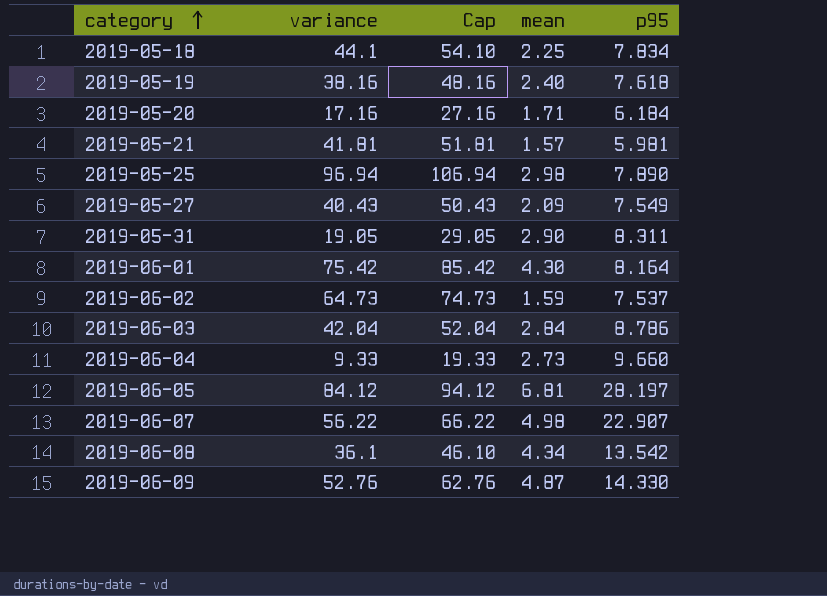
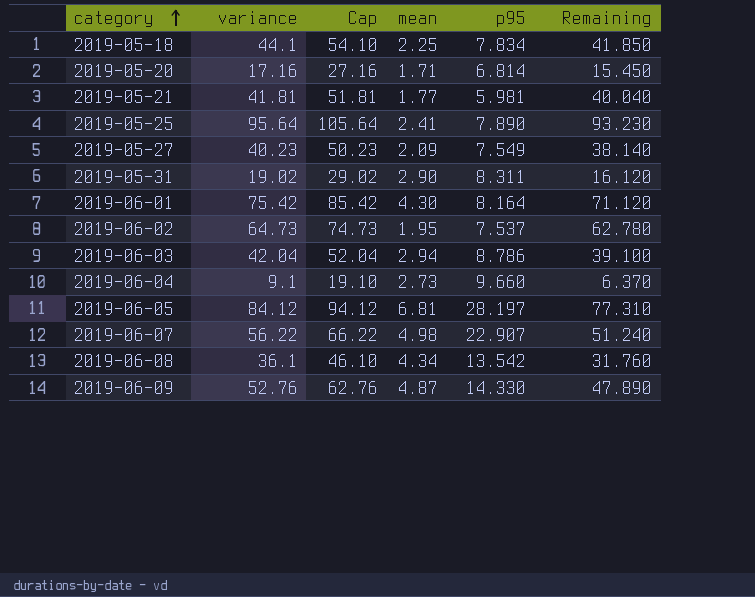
column Remaining | formula: none -> [variance] - [mean]
row 2019-05-19: 38.16 | 48.16 | 2.40 | 7.618 -> none
2019-05-20 | p95: 6.184 -> 6.814
2019-05-21 | mean: 1.57 -> 1.77
2019-05-25 | variance: 96.94 -> 95.64
2019-05-25 | Cap: 106.94 -> 105.64
2019-05-25 | mean: 2.98 -> 2.41
2019-05-27 | variance: 40.43 -> 40.23
2019-05-27 | Cap: 50.43 -> 50.23
2019-05-31 | variance: 19.05 -> 19.02
2019-05-31 | Cap: 29.05 -> 29.02
2019-06-02 | mean: 1.59 -> 1.95
2019-06-03 | mean: 2.84 -> 2.94
2019-06-04 | variance: 9.33 -> 9.1
2019-06-04 | Cap: 19.33 -> 19.10

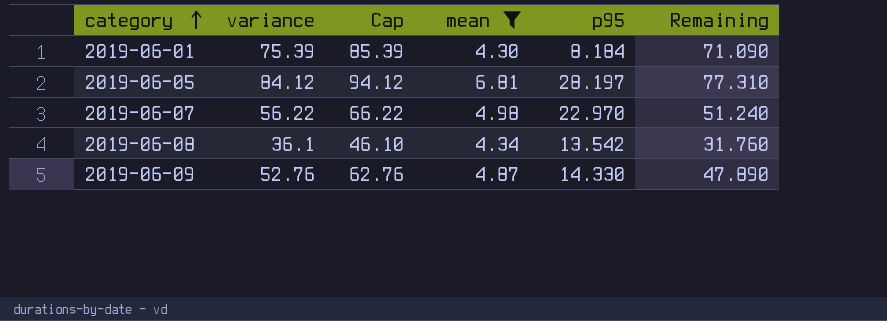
filter: none -> mean >= 4.30
2019-06-01 | variance: 75.42 -> 75.39
2019-06-01 | Cap: 85.42 -> 85.39
2019-06-01 | p95: 8.164 -> 8.184
2019-06-01 | Remaining: 71.120 -> 71.090
2019-06-07 | p95: 22.907 -> 22.970

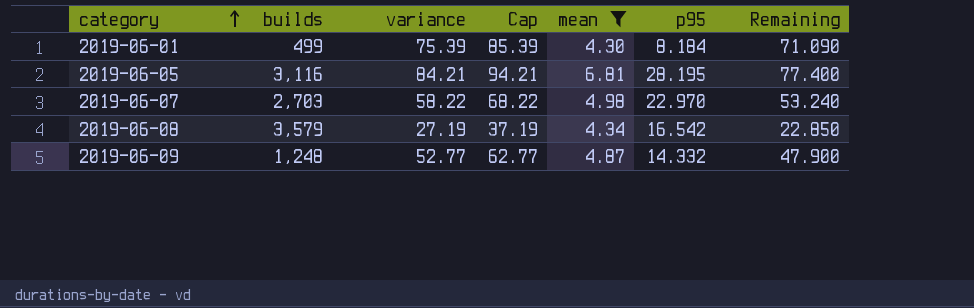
column builds | position: none -> 2
2019-06-05 | variance: 84.12 -> 84.21
2019-06-05 | Cap: 94.12 -> 94.21
2019-06-05 | p95: 28.197 -> 28.195
2019-06-05 | Remaining: 77.310 -> 77.400
2019-06-07 | variance: 56.22 -> 58.22
2019-06-07 | Cap: 66.22 -> 68.22
2019-06-07 | Remaining: 51.240 -> 53.240
2019-06-08 | variance: 36.1 -> 27.19
2019-06-08 | Cap: 46.10 -> 37.19
2019-06-08 | p95: 13.542 -> 16.542
2019-06-08 | Remaining: 31.760 -> 22.850
2019-06-09 | variance: 52.76 -> 52.77
2019-06-09 | Cap: 62.76 -> 62.77
2019-06-09 | p95: 14.330 -> 14.332
2019-06-09 | Remaining: 47.890 -> 47.900

